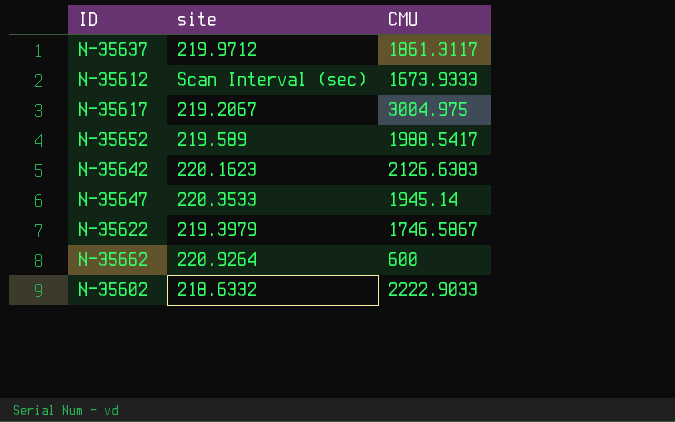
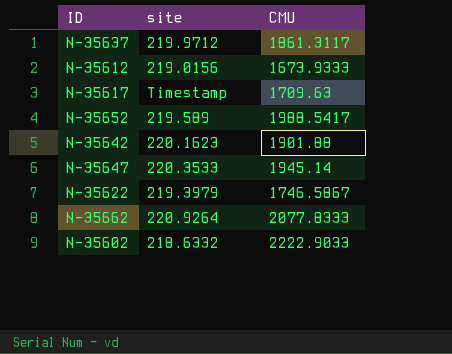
N-35612 | site: Scan Interval (sec) -> 219.0156
N-35617 | site: 219.2067 -> Timestamp
N-35617 | CMU: 3004.975 -> 1709.63
N-35642 | CMU: 2126.6383 -> 1901.88
N-35662 | CMU: 600 -> 2077.8333

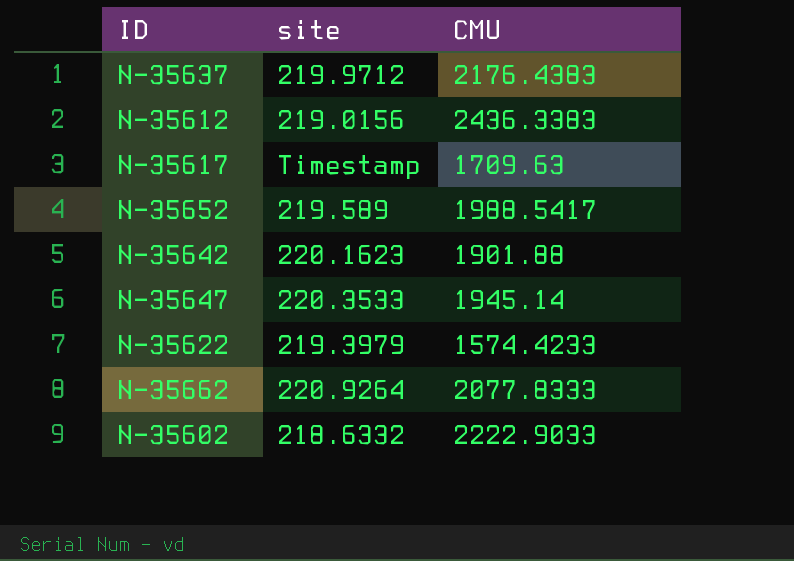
N-35637 | CMU: 1861.3117 -> 2176.4383
N-35612 | CMU: 1673.9333 -> 2436.3383
N-35622 | CMU: 1746.5867 -> 1574.4233

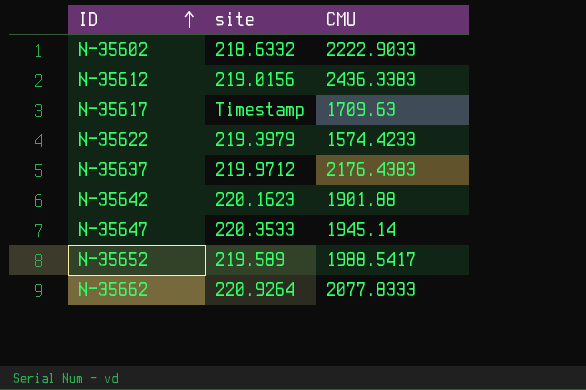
row order: none -> ID ascending

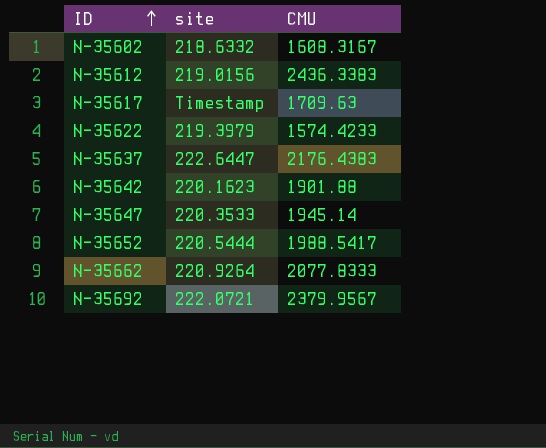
N-35602 | CMU: 2222.9033 -> 1608.3167
N-35637 | site: 219.9712 -> 222.6447
N-35652 | site: 219.589 -> 220.5444
row N-35692: none -> 222.0721 | 2379.9567

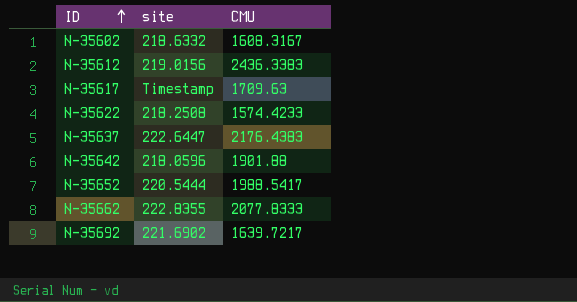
row N-35647: 220.3533 | 1945.14 -> none
N-35622 | site: 219.3979 -> 218.2508
N-35642 | site: 220.1623 -> 218.0596
N-35662 | site: 220.9264 -> 222.8355
N-35692 | site: 222.0721 -> 221.6902
N-35692 | CMU: 2379.9567 -> 1639.7217

